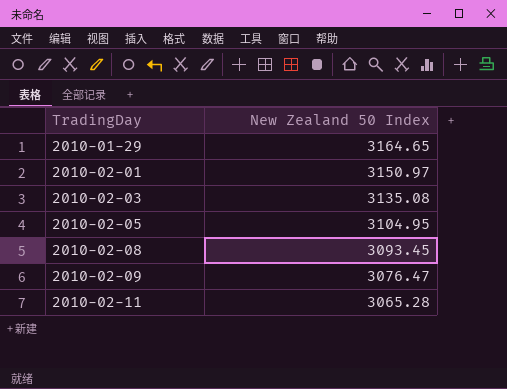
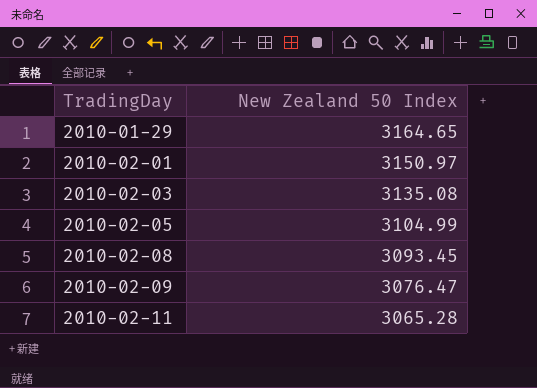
2010-02-05 | New Zealand 50 Index: 3104.95 -> 3104.99

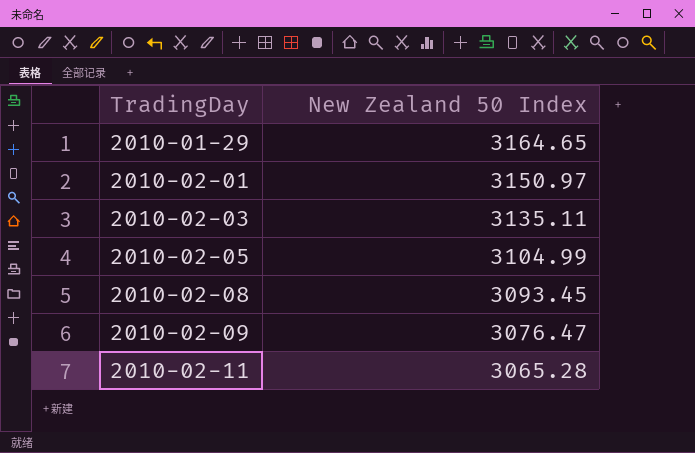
2010-02-03 | New Zealand 50 Index: 3135.08 -> 3135.11

